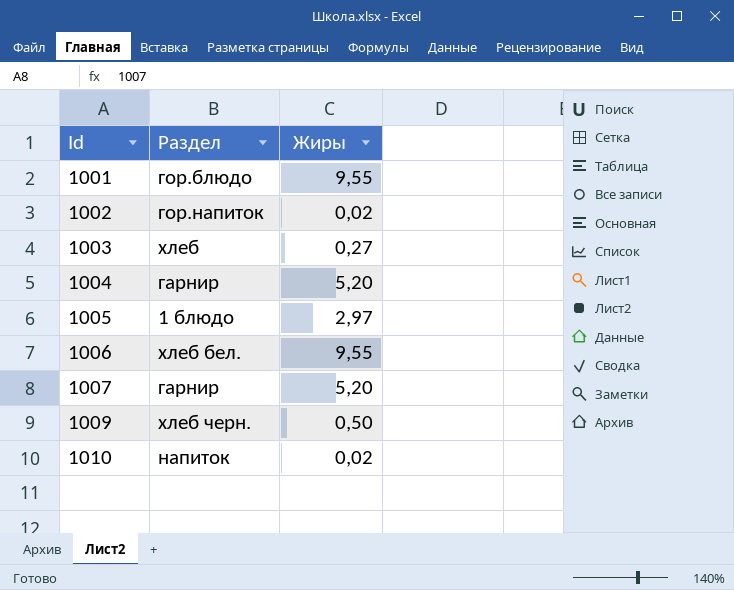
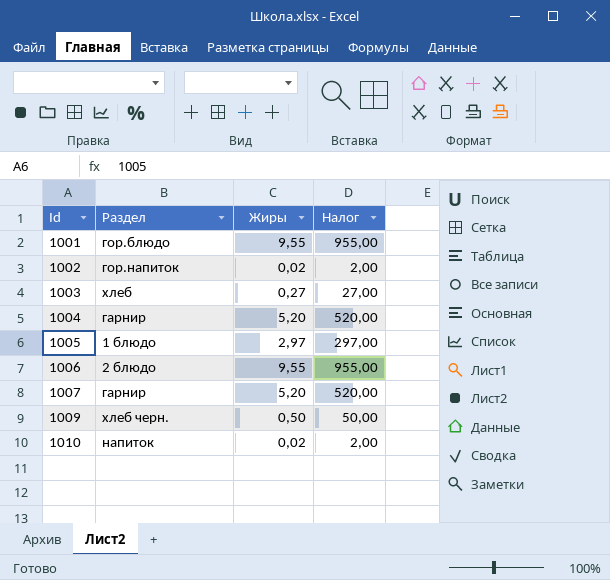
column Налог | formula: none -> [Жиры] * 100
1006 | Раздел: хлеб бел. -> 2 блюдо

